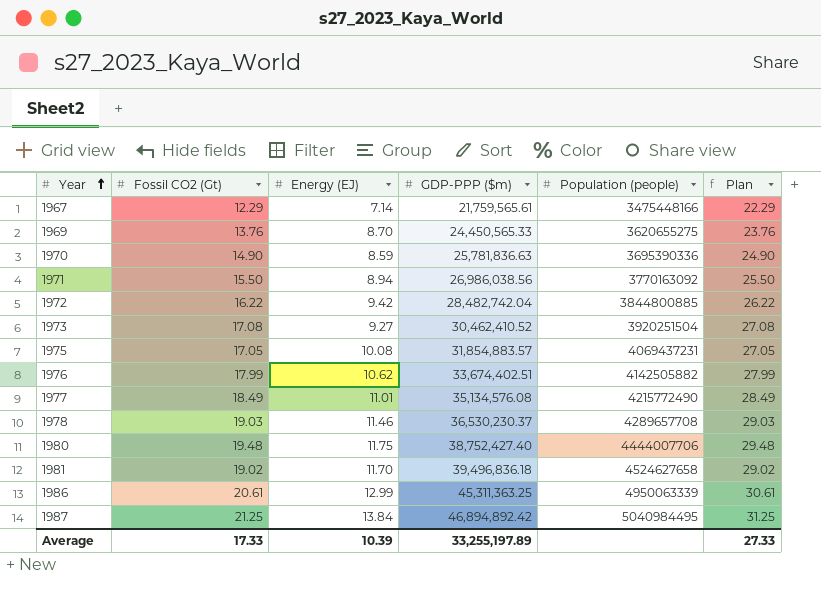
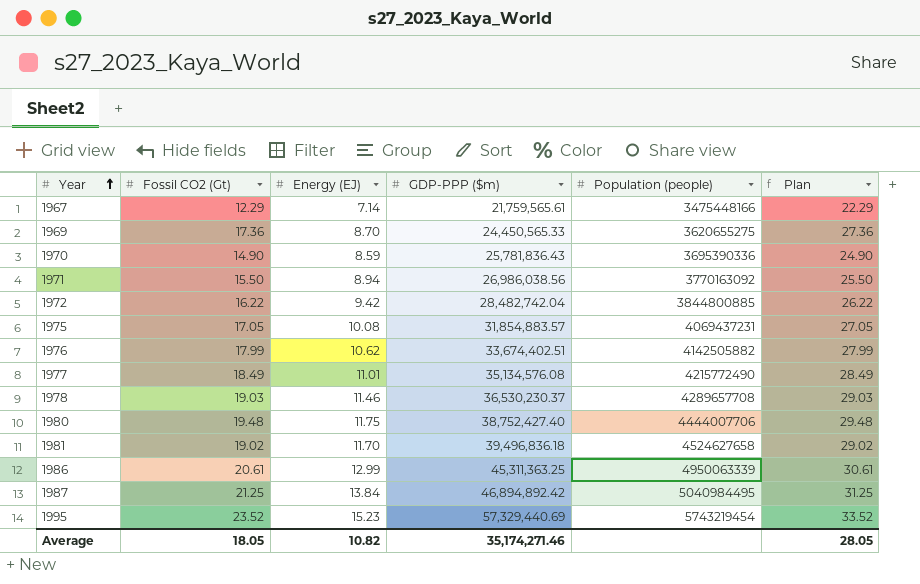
row 1973: 17.08 | 9.27 | 30,462,410.52 | 3920251504 | 27.08 -> none
1969 | Fossil CO2 (Gt): 13.76 -> 17.36
1969 | Plan: 23.76 -> 27.36
1970 | GDP-PPP ($m): 25,781,836.63 -> 25,781,836.43
row 1995: none -> 23.52 | 15.23 | 57,329,440.69 | 5743219454 | 33.52
Average | Fossil CO2 (Gt): 17.33 -> 18.05
Average | Energy (EJ): 10.39 -> 10.82
Average | GDP-PPP ($m): 33,255,197.89 -> 35,174,271.46
Average | Plan: 27.33 -> 28.05

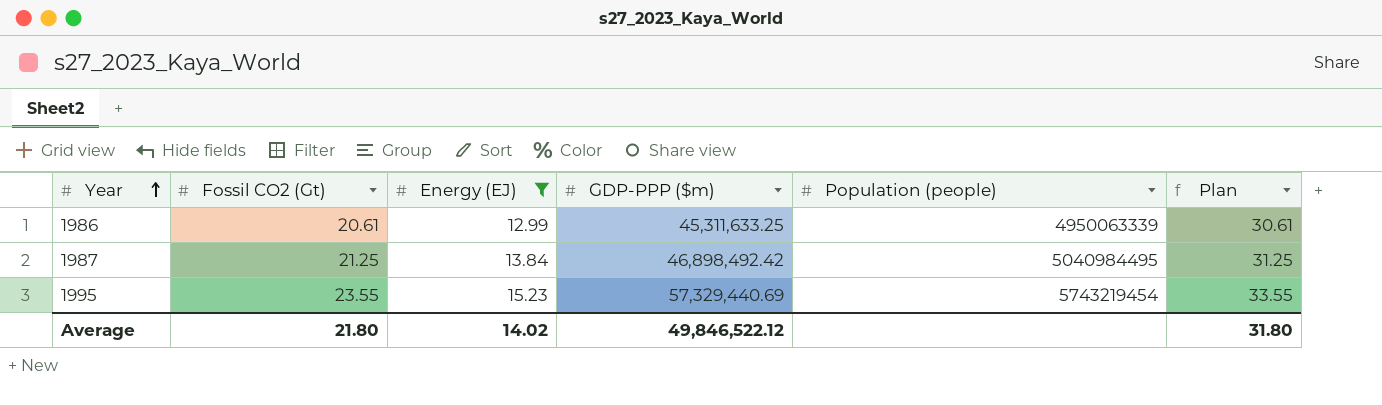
filter: none -> Energy (EJ) >= 12.99
1986 | GDP-PPP ($m): 45,311,363.25 -> 45,311,633.25
1987 | GDP-PPP ($m): 46,894,892.42 -> 46,898,492.42
1995 | Fossil CO2 (Gt): 23.52 -> 23.55
1995 | Plan: 33.52 -> 33.55
Average | Fossil CO2 (Gt): 18.05 -> 21.80
Average | Energy (EJ): 10.82 -> 14.02
Average | GDP-PPP ($m): 35,174,271.46 -> 49,846,522.12
Average | Plan: 28.05 -> 31.80

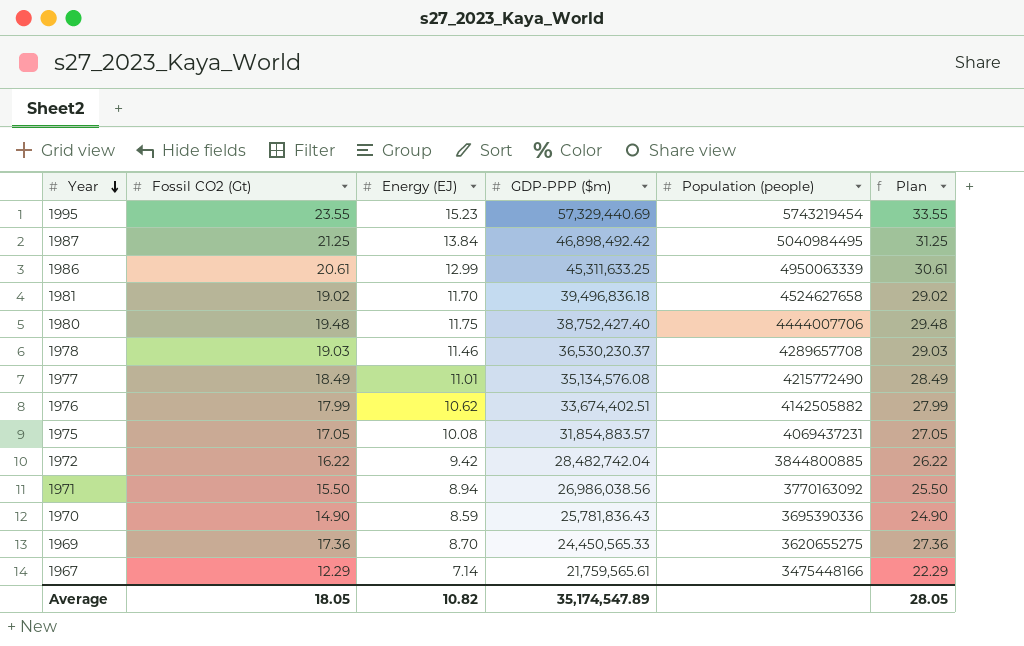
filter: Energy (EJ) >= 12.99 -> none
row order: Year ascending -> Year descending
Average | Fossil CO2 (Gt): 21.80 -> 18.05
Average | Energy (EJ): 14.02 -> 10.82
Average | GDP-PPP ($m): 49,846,522.12 -> 35,174,547.89
Average | Plan: 31.80 -> 28.05

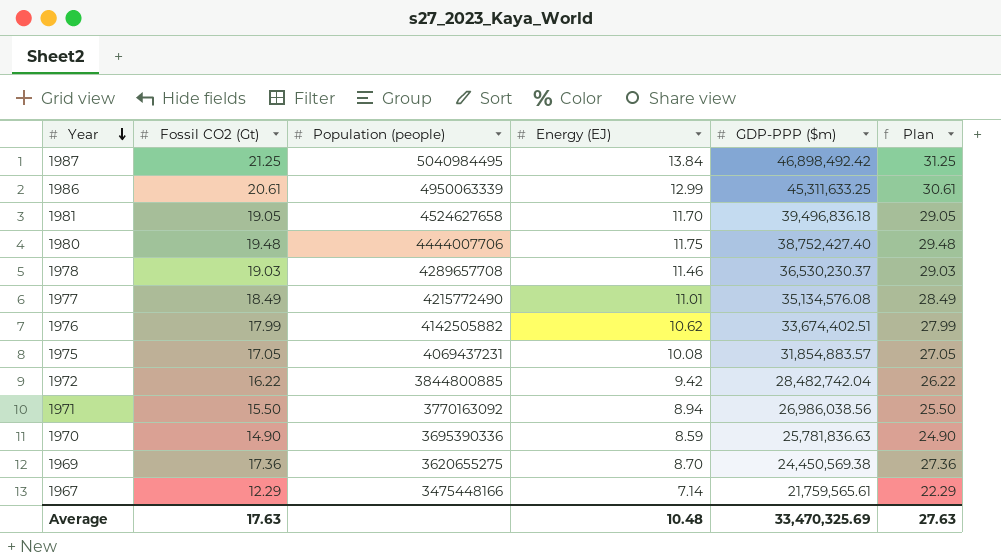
column Population (people) | position: 5 -> 3
row 1995: 23.55 | 15.23 | 57,329,440.69 | 5743219454 | 33.55 -> none
1981 | Fossil CO2 (Gt): 19.02 -> 19.05
1981 | Plan: 29.02 -> 29.05
1970 | GDP-PPP ($m): 25,781,836.43 -> 25,781,836.63
1969 | GDP-PPP ($m): 24,450,565.33 -> 24,450,569.38
Average | Fossil CO2 (Gt): 18.05 -> 17.63
Average | Energy (EJ): 10.82 -> 10.48
Average | GDP-PPP ($m): 35,174,547.89 -> 33,470,325.69
Average | Plan: 28.05 -> 27.63

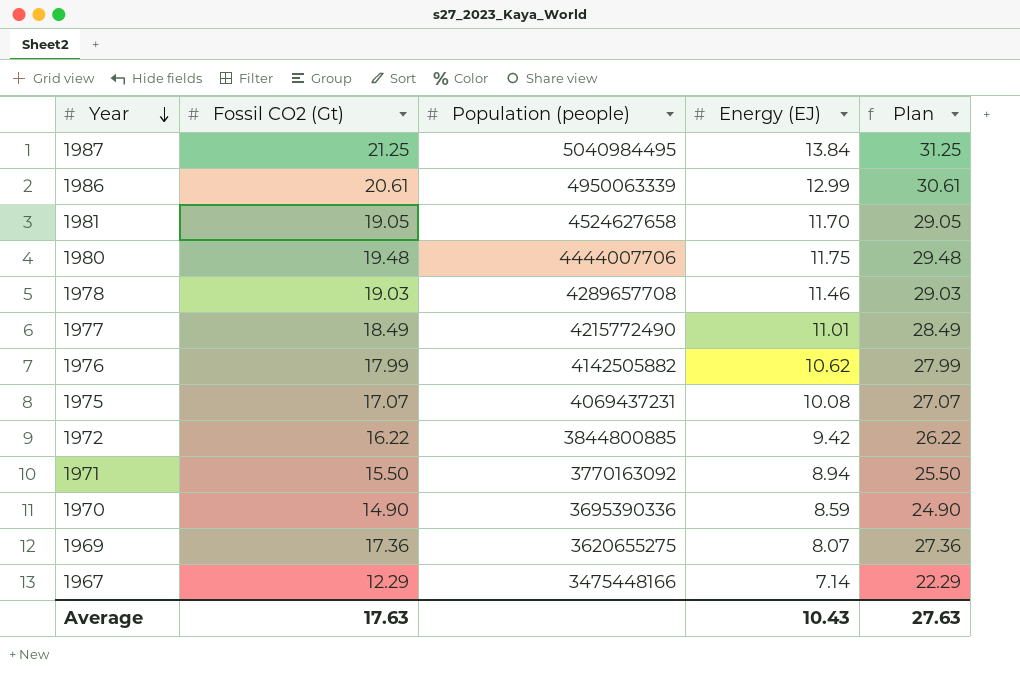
column GDP-PPP ($m) | position: 5 -> none
1975 | Fossil CO2 (Gt): 17.05 -> 17.07
1975 | Plan: 27.05 -> 27.07
1969 | Energy (EJ): 8.70 -> 8.07
Average | Energy (EJ): 10.48 -> 10.43

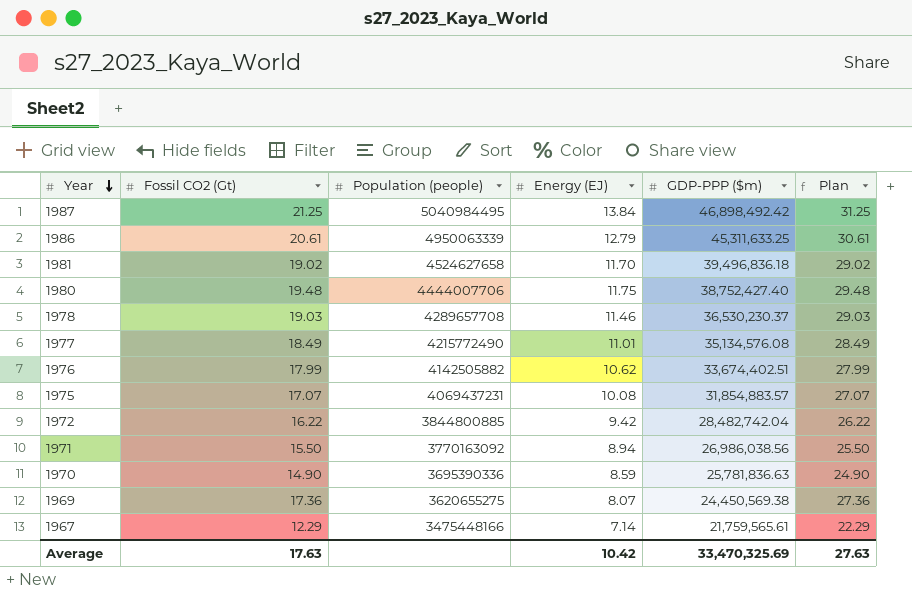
column GDP-PPP ($m) | position: none -> 5
1986 | Energy (EJ): 12.99 -> 12.79
1981 | Fossil CO2 (Gt): 19.05 -> 19.02
1981 | Plan: 29.05 -> 29.02
Average | Energy (EJ): 10.43 -> 10.42

